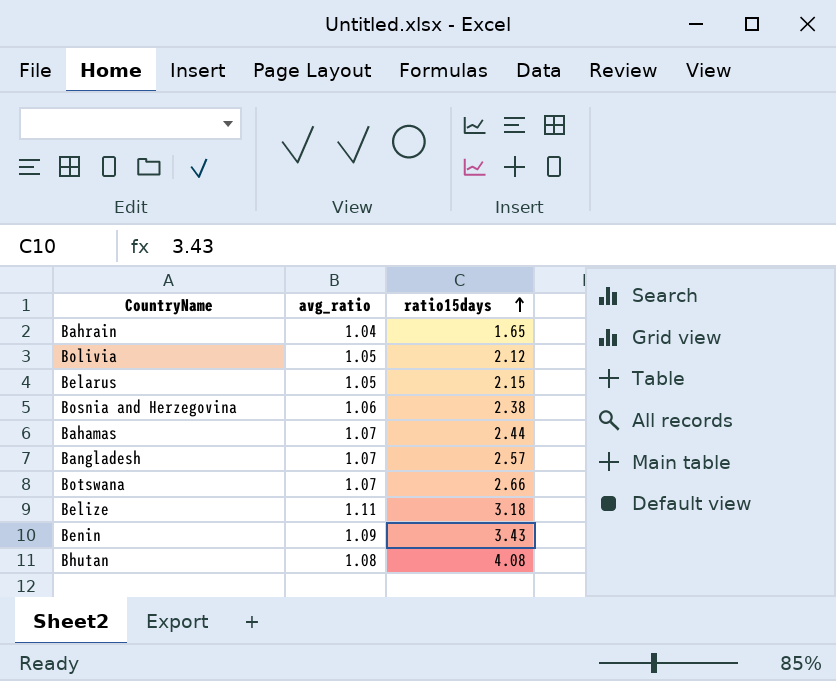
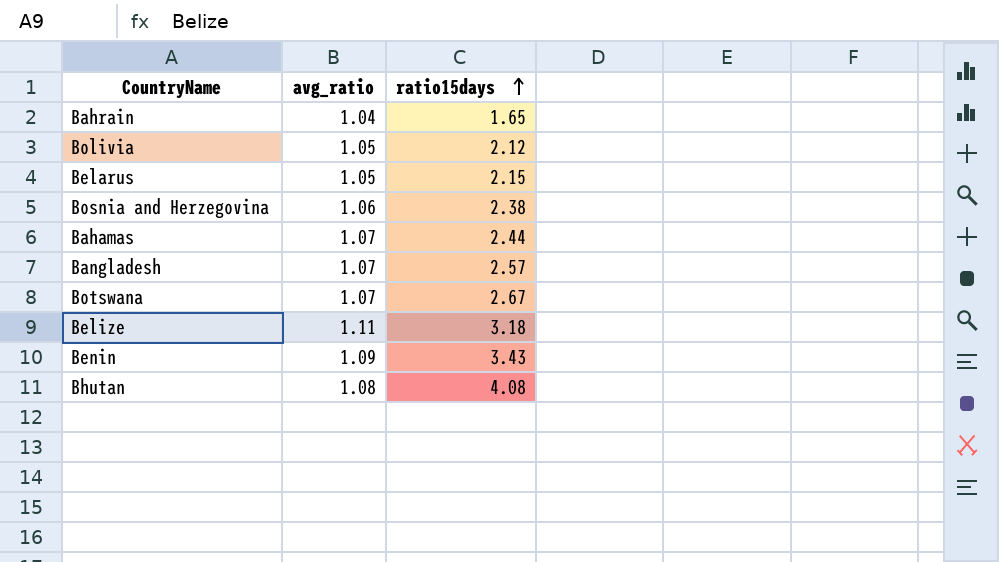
Botswana | ratio15days: 2.66 -> 2.67

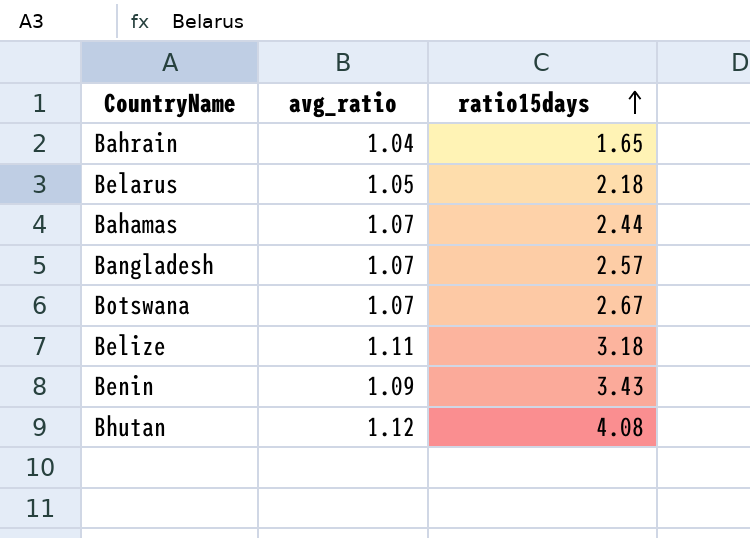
row Bolivia: 1.05 | 2.12 -> none
row Bosnia and Herzegovina: 1.06 | 2.38 -> none
Belarus | ratio15days: 2.15 -> 2.18
Bhutan | avg_ratio: 1.08 -> 1.12

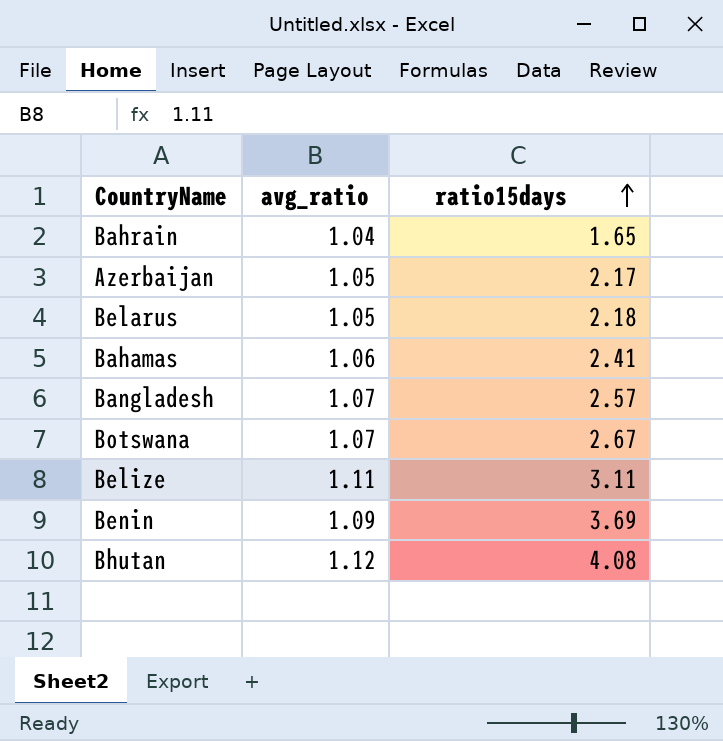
row Azerbaijan: none -> 1.05 | 2.17
Bahamas | avg_ratio: 1.07 -> 1.06
Bahamas | ratio15days: 2.44 -> 2.41
Belize | ratio15days: 3.18 -> 3.11
Benin | ratio15days: 3.43 -> 3.69

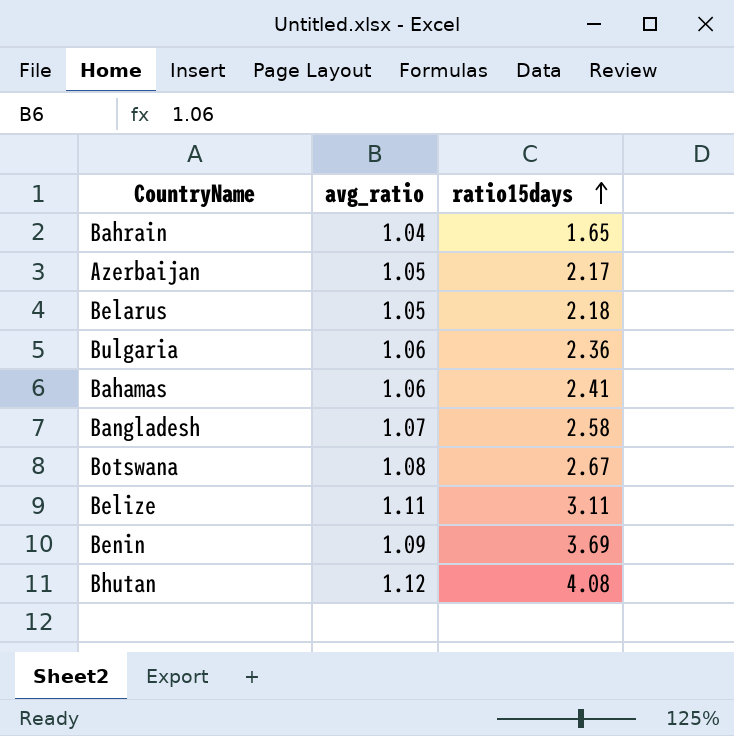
row Bulgaria: none -> 1.06 | 2.36
Bangladesh | ratio15days: 2.57 -> 2.58
Botswana | avg_ratio: 1.07 -> 1.08

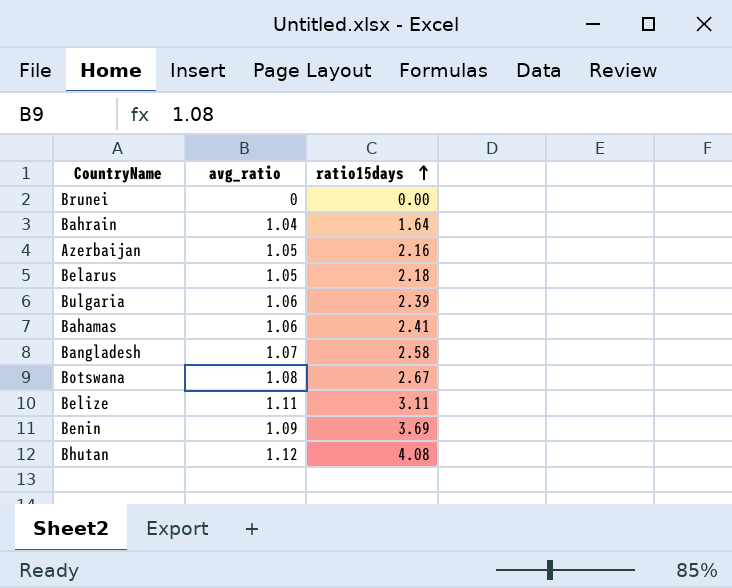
row Brunei: none -> 0 | 0.00
Bahrain | ratio15days: 1.65 -> 1.64
Azerbaijan | ratio15days: 2.17 -> 2.16
Bulgaria | ratio15days: 2.36 -> 2.39

